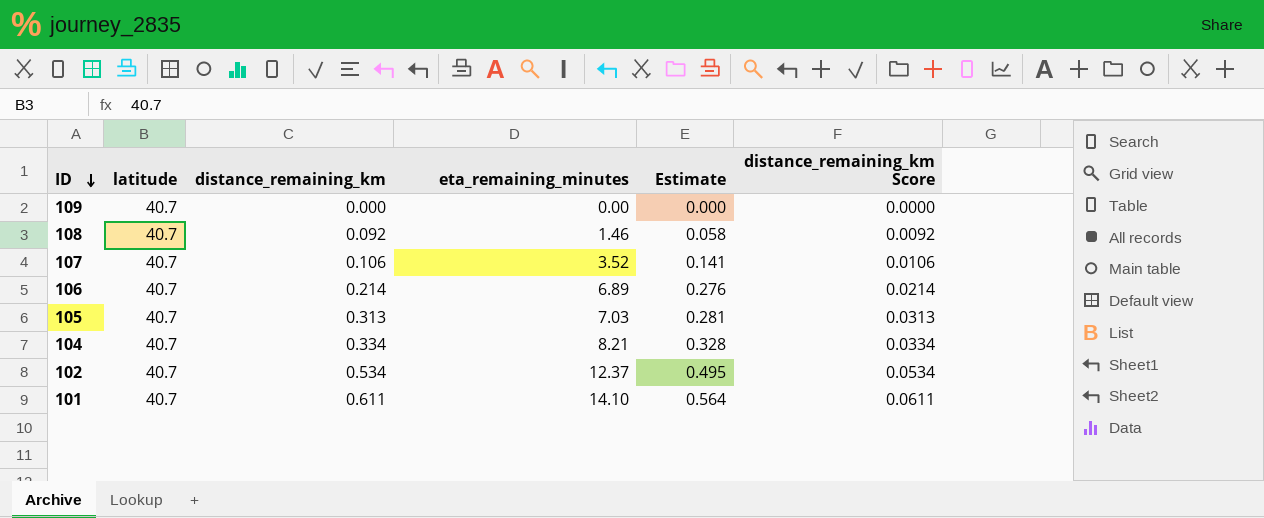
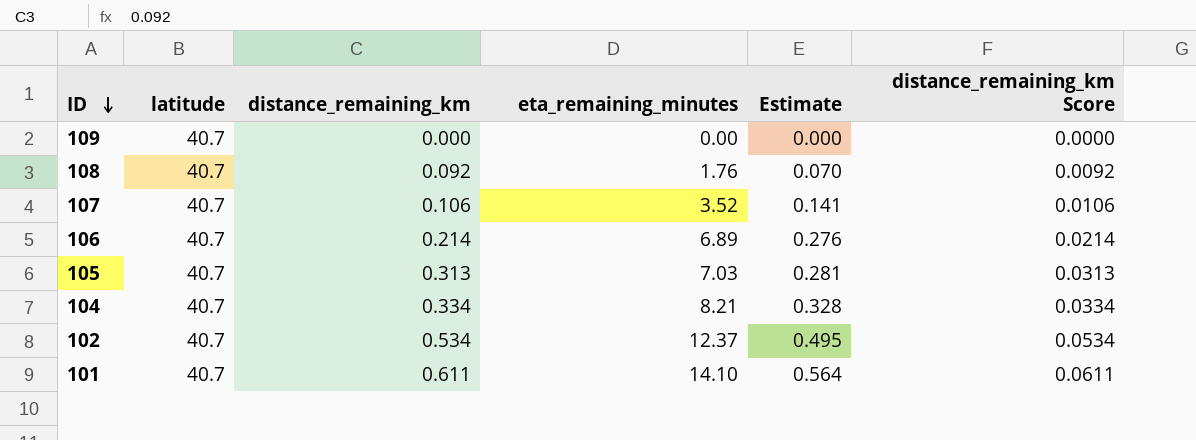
108 | eta_remaining_minutes: 1.46 -> 1.76
108 | Estimate: 0.058 -> 0.070

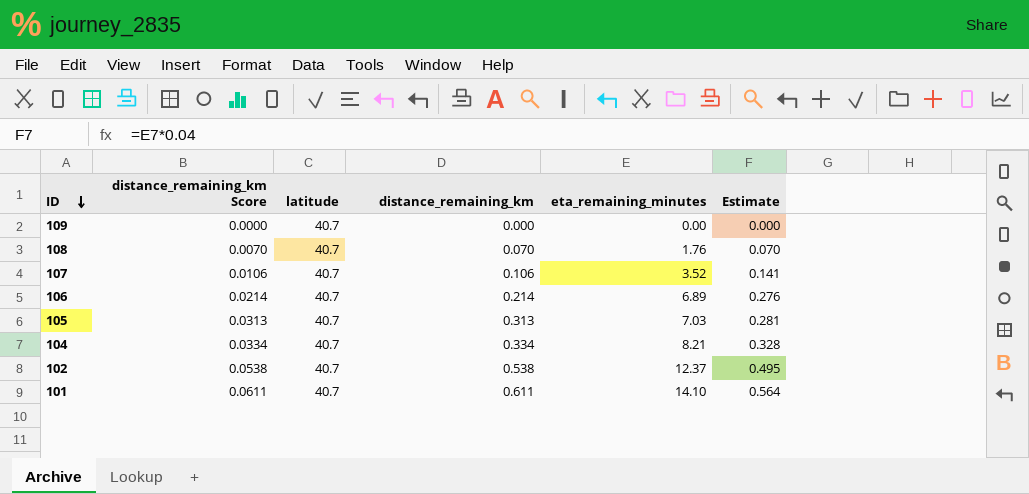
column distance_remaining_km Score | position: 6 -> 2
108 | distance_remaining_km Score: 0.0092 -> 0.0070
108 | distance_remaining_km: 0.092 -> 0.070
102 | distance_remaining_km Score: 0.0534 -> 0.0538
102 | distance_remaining_km: 0.534 -> 0.538

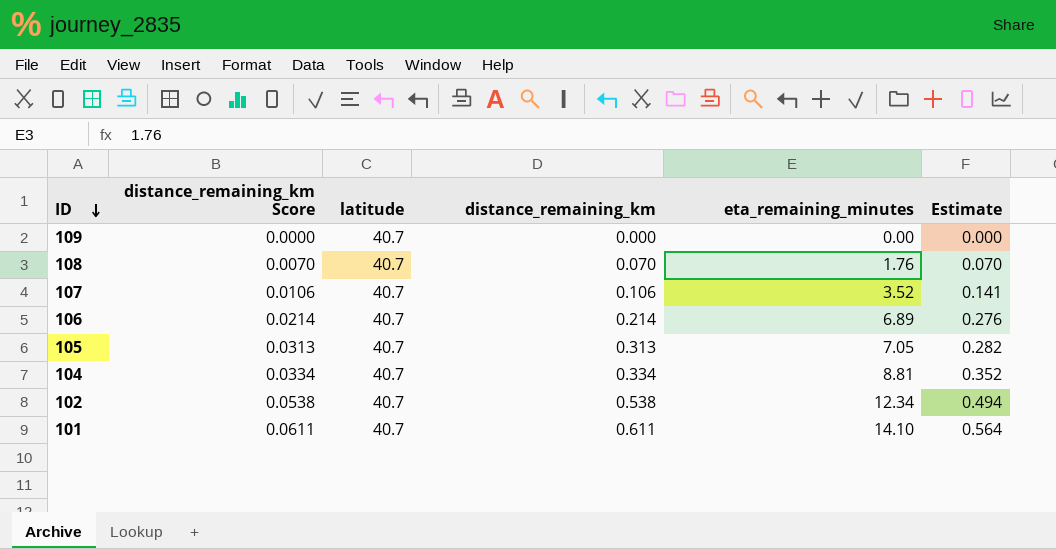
105 | eta_remaining_minutes: 7.03 -> 7.05
105 | Estimate: 0.281 -> 0.282
104 | eta_remaining_minutes: 8.21 -> 8.81
104 | Estimate: 0.328 -> 0.352
102 | eta_remaining_minutes: 12.37 -> 12.34
102 | Estimate: 0.495 -> 0.494

